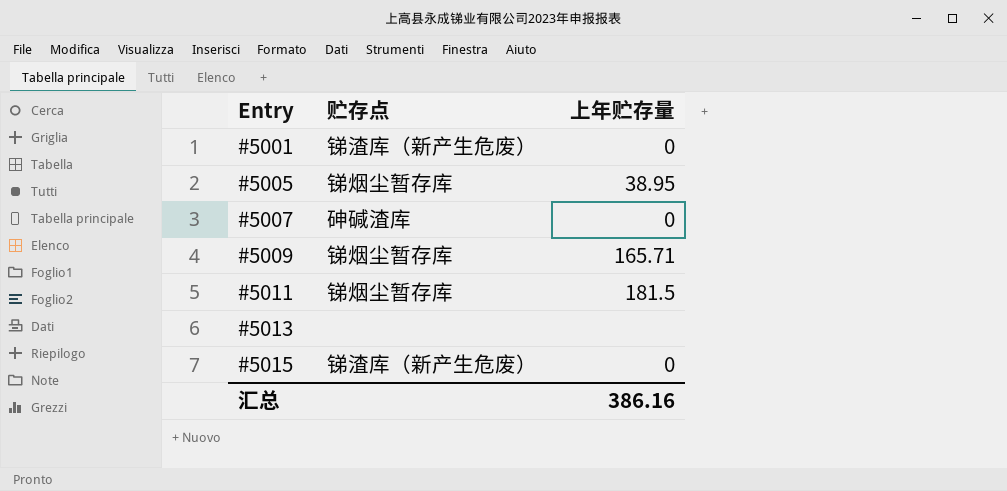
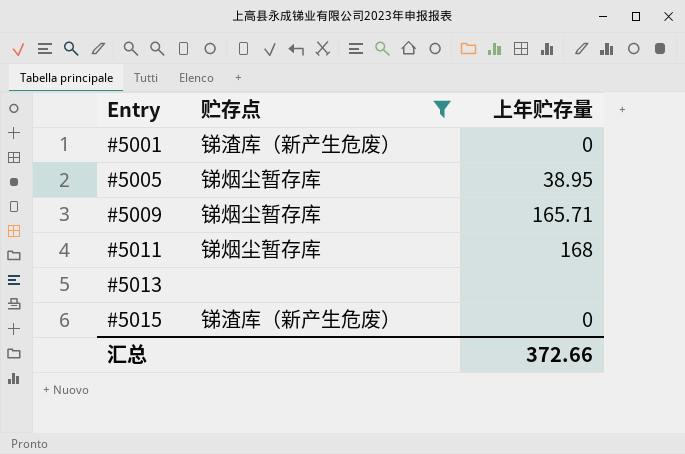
filter: none -> 贮存点 != 砷碱渣库
#5011 | 上年贮存量: 181.5 -> 168
汇总 | 上年贮存量: 386.16 -> 372.66

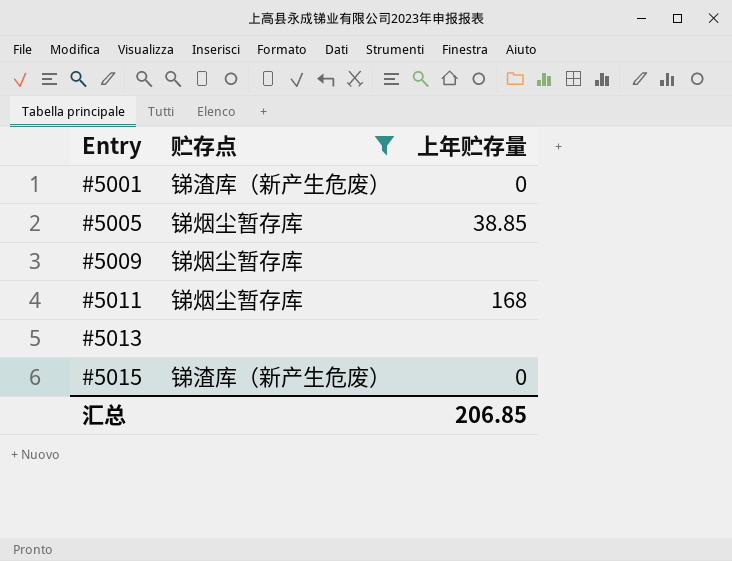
#5005 | 上年贮存量: 38.95 -> 38.85
#5009 | 上年贮存量: 165.71 -> none
汇总 | 上年贮存量: 372.66 -> 206.85

